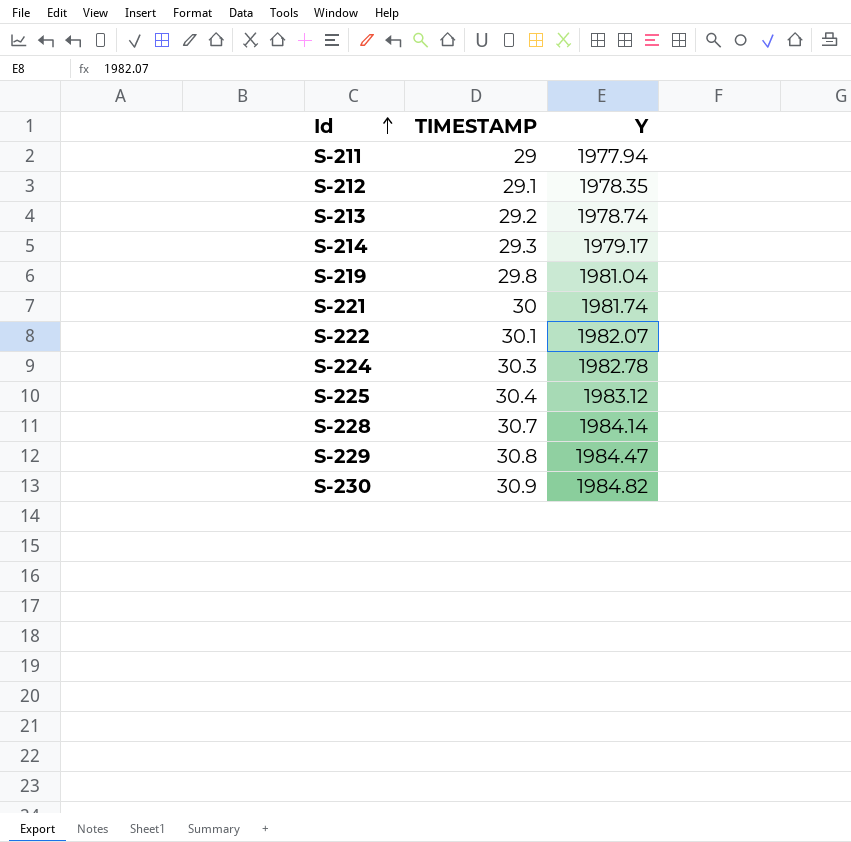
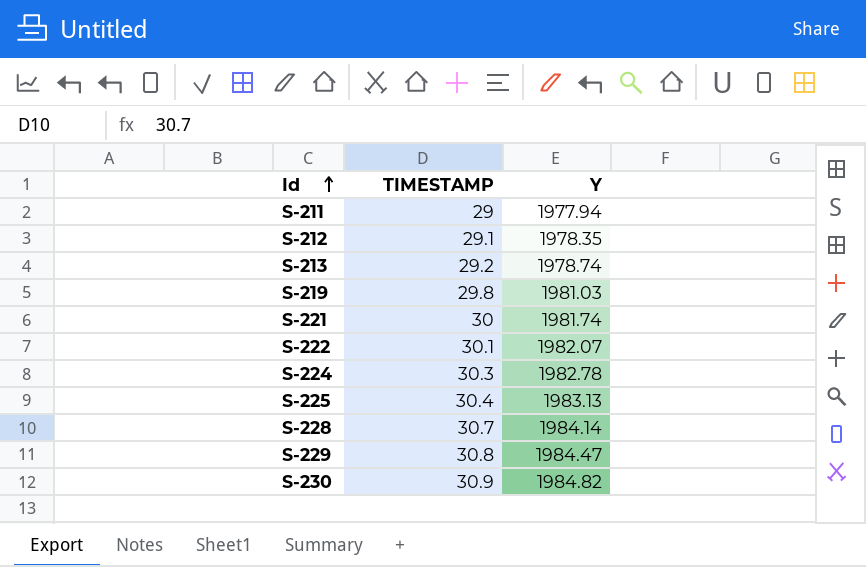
row S-214: 29.3 | 1979.17 -> none
S-219 | Y: 1981.04 -> 1981.03
S-225 | Y: 1983.12 -> 1983.13

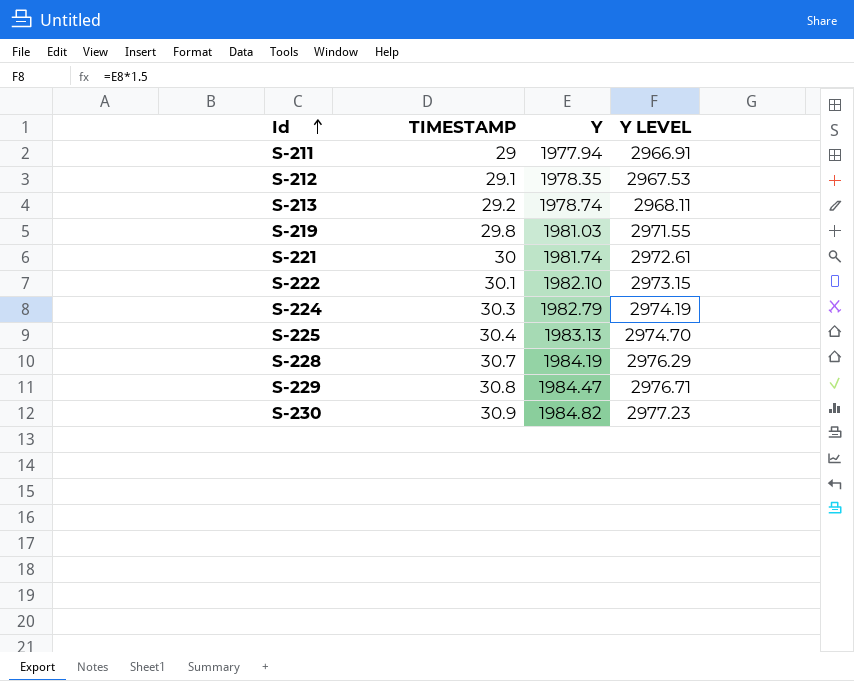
column Y LEVEL | formula: none -> [Y] * 1.5
S-222 | Y: 1982.07 -> 1982.10
S-224 | Y: 1982.78 -> 1982.79
S-228 | Y: 1984.14 -> 1984.19

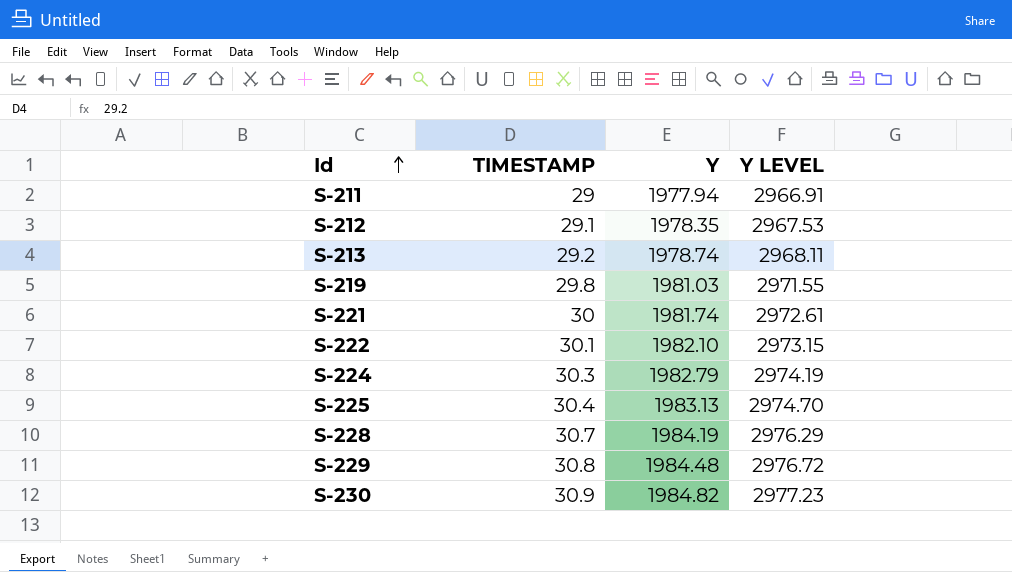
S-229 | Y: 1984.47 -> 1984.48
S-229 | Y LEVEL: 2976.71 -> 2976.72

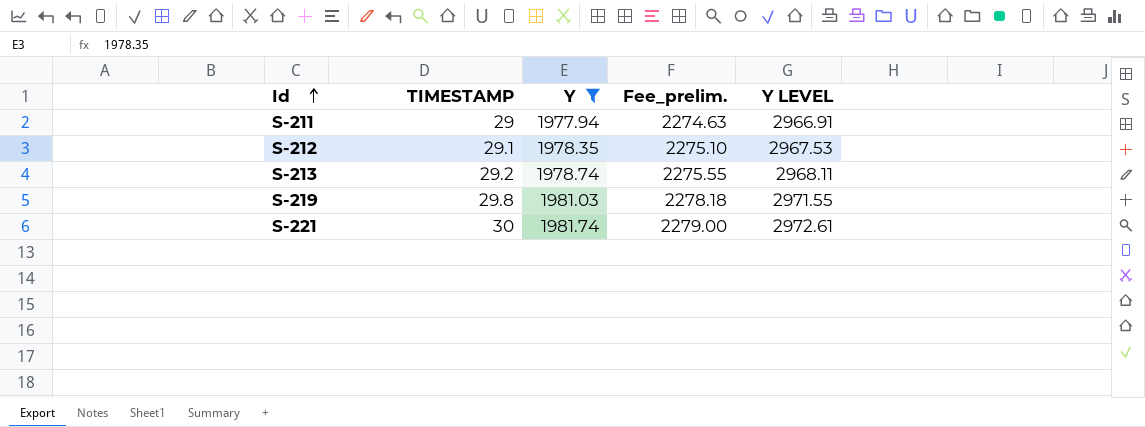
filter: none -> Y <= 1981.74
column Fee_prelim. | formula: none -> [Y] * 1.15

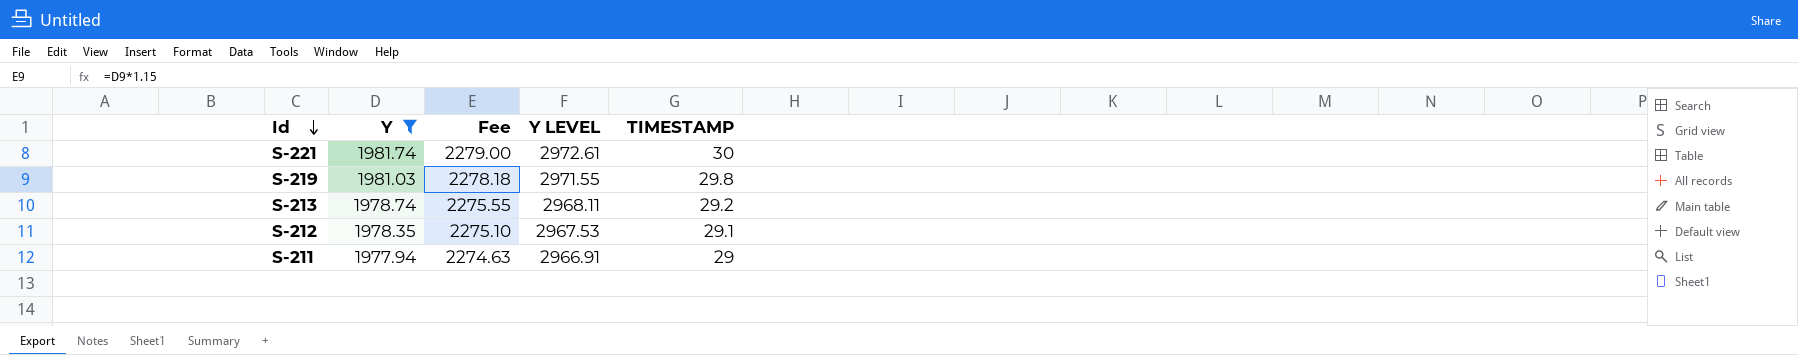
row order: Id ascending -> Id descending
column name: Fee_prelim. -> Fee
column TIMESTAMP | position: 2 -> 5

